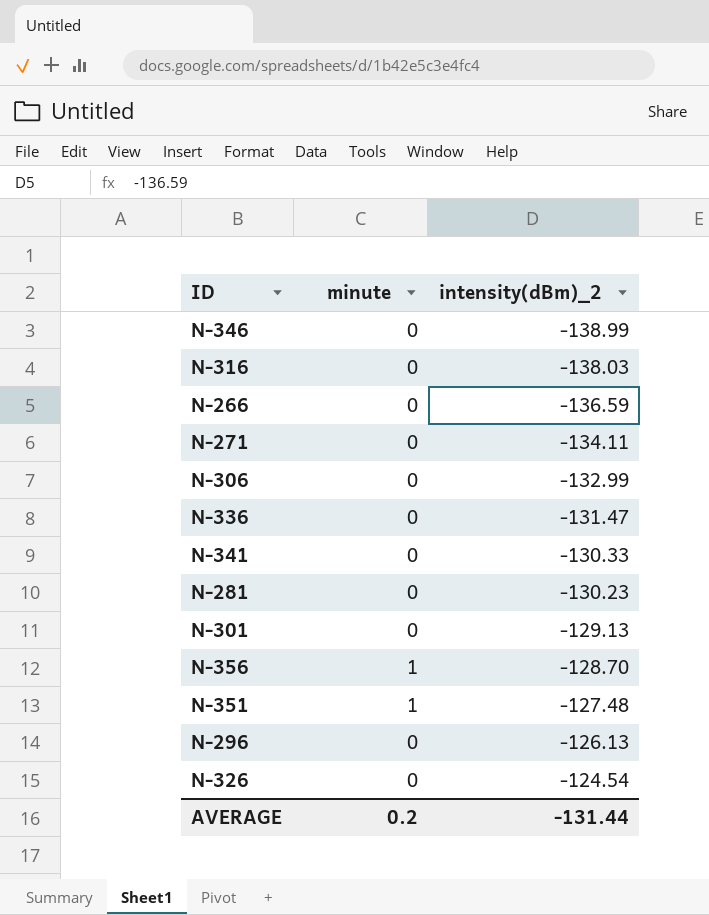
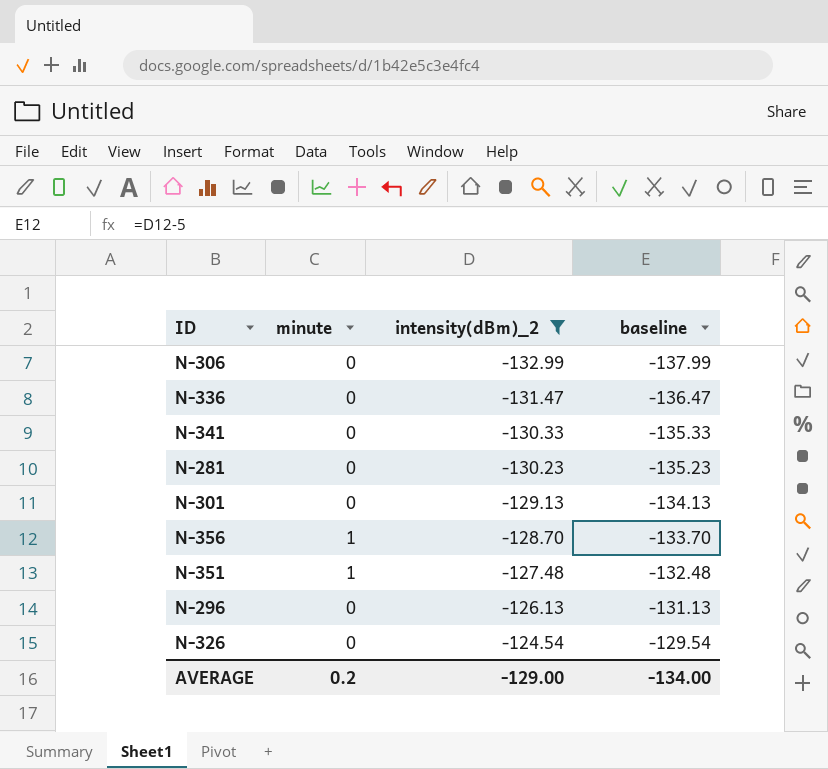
filter: none -> intensity(dBm)_2 >= -132.99
column baseline | formula: none -> [intensity(dBm)_2] - 5
AVERAGE | intensity(dBm)_2: -131.44 -> -129.00

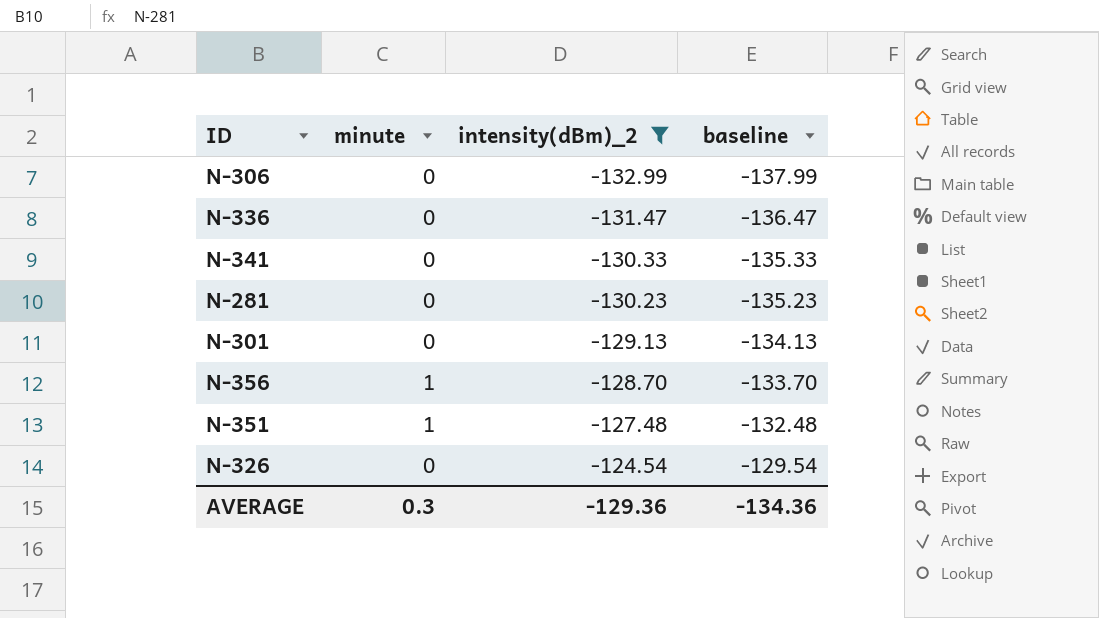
row N-296: 0 | -126.13 | -131.13 -> none
AVERAGE | minute: 0.2 -> 0.3
AVERAGE | intensity(dBm)_2: -129.00 -> -129.36
AVERAGE | baseline: -134.00 -> -134.36

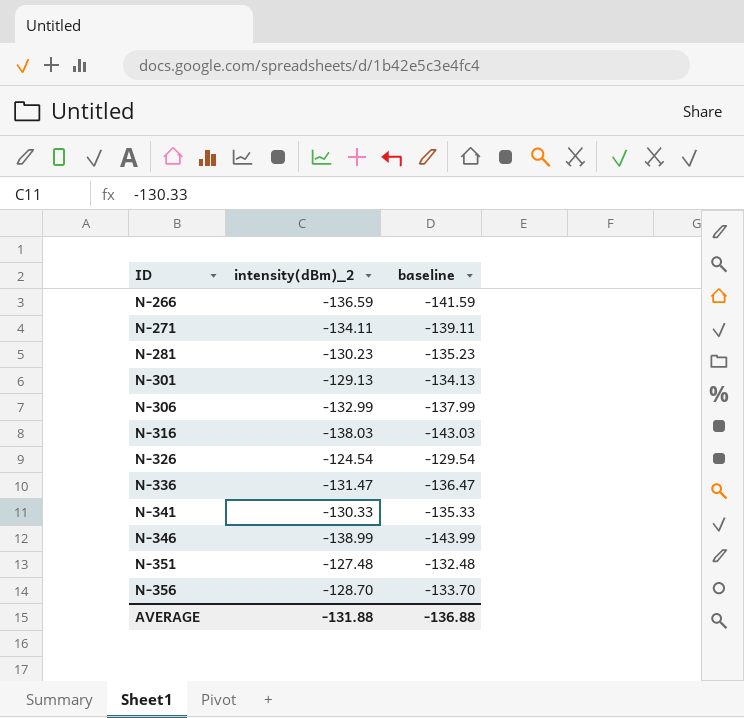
filter: intensity(dBm)_2 >= -132.99 -> none
row order: intensity(dBm)_2 ascending -> ID ascending
column minute | position: 2 -> none
AVERAGE | intensity(dBm)_2: -129.36 -> -131.88
AVERAGE | baseline: -134.36 -> -136.88

